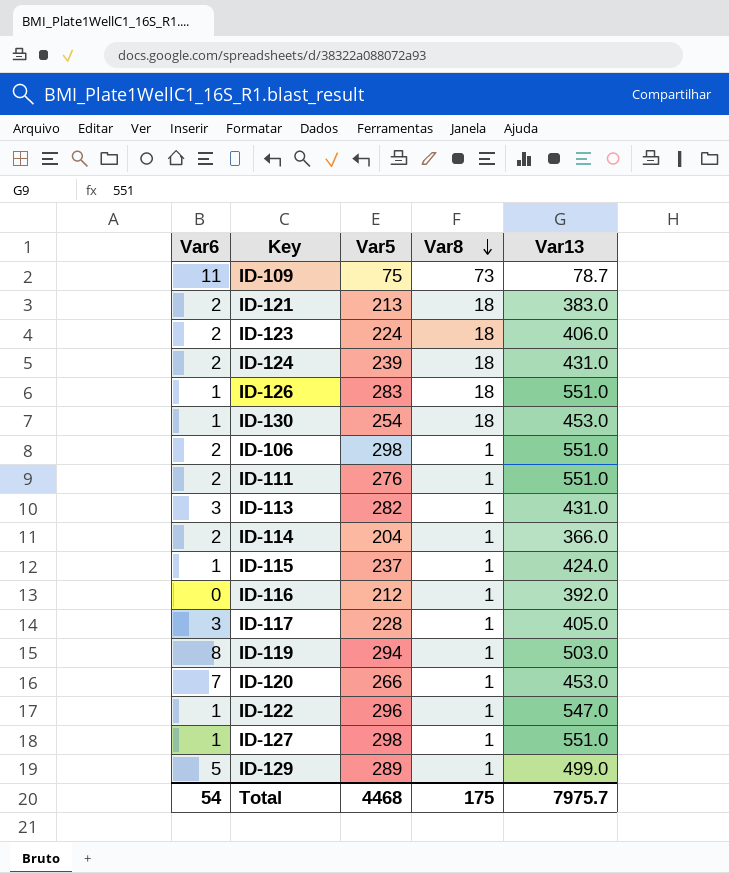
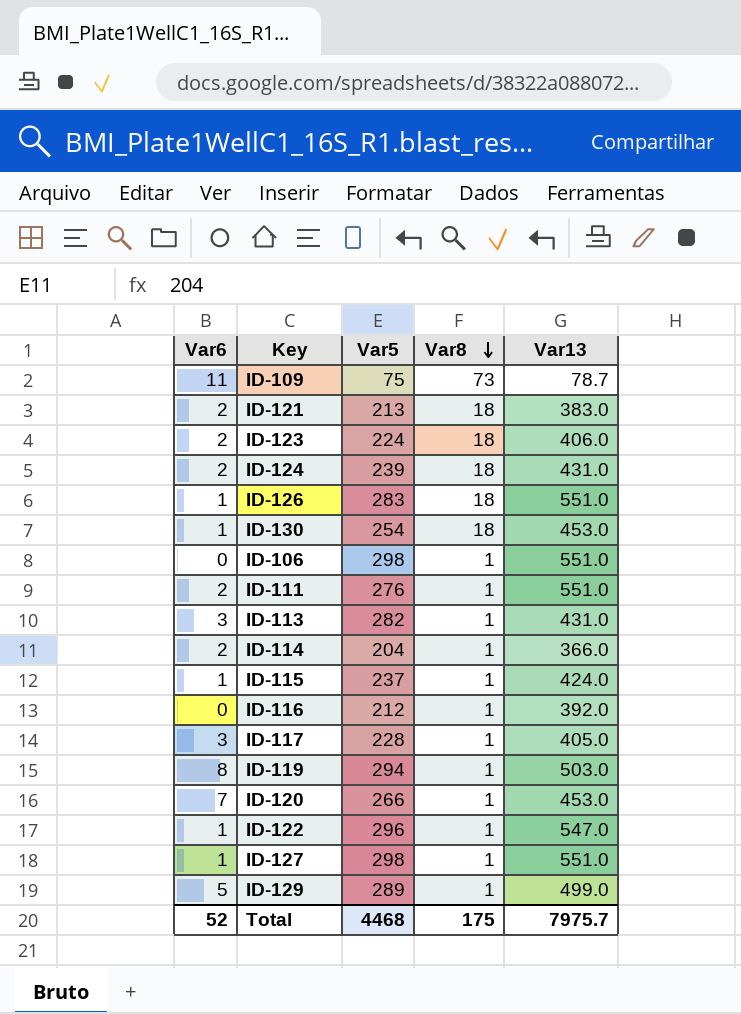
ID-106 | Var6: 2 -> 0
Total | Var6: 54 -> 52

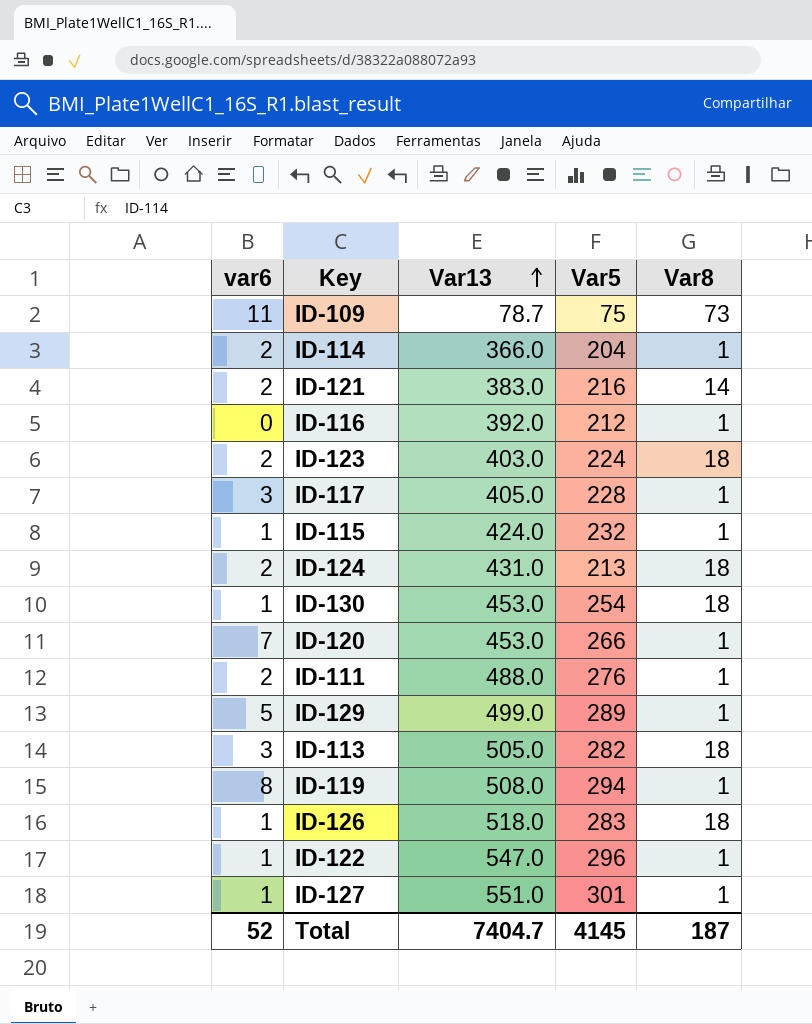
row order: Var8 descending -> Var13 ascending
column name: Var6 -> var6
column Var13 | position: 5 -> 3
row ID-106: 0 | 298 | 1 | 551.0 -> none
ID-121 | Var5: 213 -> 216
ID-121 | Var8: 18 -> 14
ID-123 | Var13: 406.0 -> 403.0
ID-115 | Var5: 237 -> 232
ID-124 | Var5: 239 -> 213
ID-111 | Var13: 551.0 -> 488.0
ID-113 | Var13: 431.0 -> 505.0
ID-113 | Var8: 1 -> 18
ID-119 | Var13: 503.0 -> 508.0
ID-126 | Var13: 551.0 -> 518.0
ID-127 | Var5: 298 -> 301
Total | Var13: 7975.7 -> 7404.7
Total | Var5: 4468 -> 4145
Total | Var8: 175 -> 187

